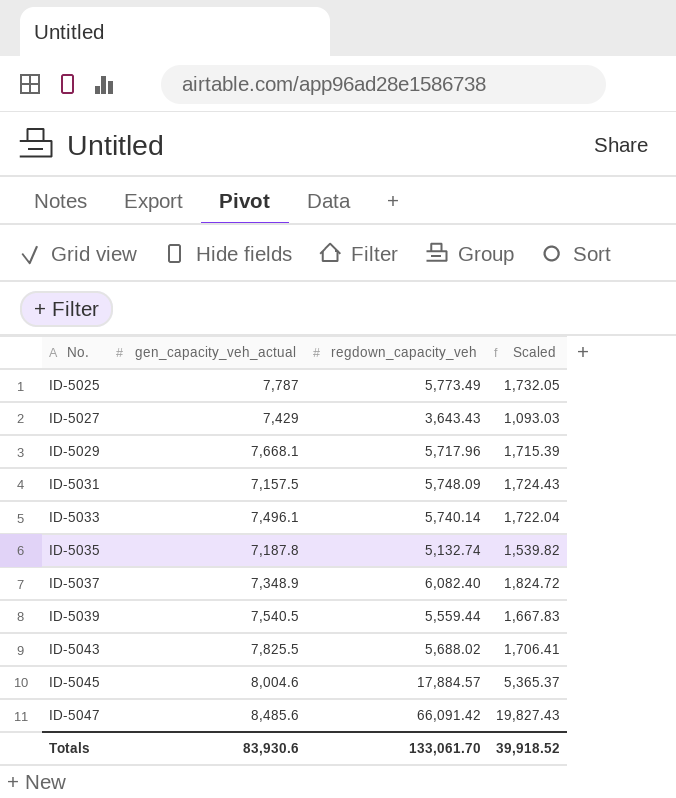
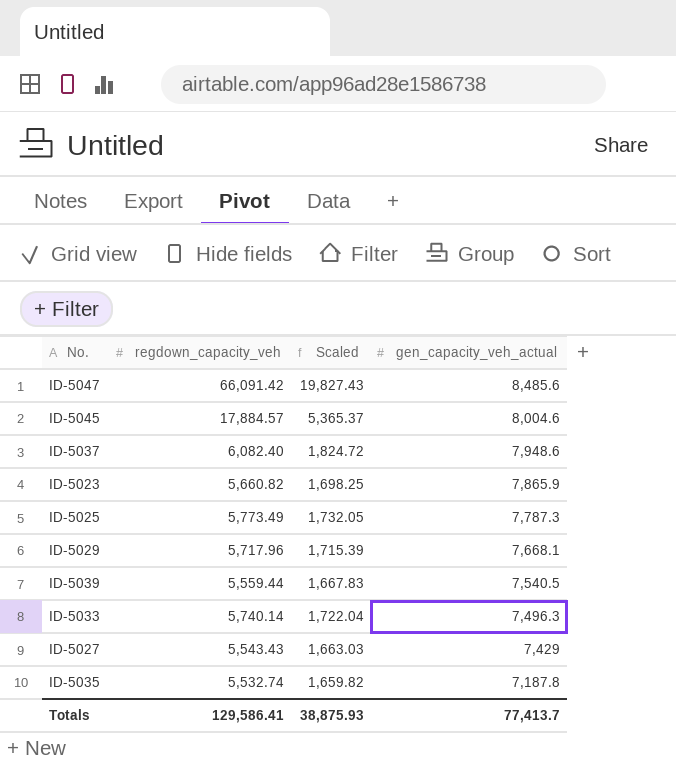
row order: No. ascending -> gen_capacity_veh_actual descending
column gen_capacity_veh_actual | position: 2 -> 4
row ID-5031: 7,157.5 | 5,748.09 | 1,724.43 -> none
row ID-5043: 7,825.5 | 5,688.02 | 1,706.41 -> none
ID-5037 | gen_capacity_veh_actual: 7,348.9 -> 7,948.6
row ID-5023: none -> 5,660.82 | 1,698.25 | 7,865.9
ID-5025 | gen_capacity_veh_actual: 7,787 -> 7,787.3
ID-5033 | gen_capacity_veh_actual: 7,496.1 -> 7,496.3
ID-5027 | regdown_capacity_veh: 3,643.43 -> 5,543.43
ID-5027 | Scaled: 1,093.03 -> 1,663.03
ID-5035 | regdown_capacity_veh: 5,132.74 -> 5,532.74
ID-5035 | Scaled: 1,539.82 -> 1,659.82
Totals | regdown_capacity_veh: 133,061.70 -> 129,586.41
Totals | Scaled: 39,918.52 -> 38,875.93
Totals | gen_capacity_veh_actual: 83,930.6 -> 77,413.7

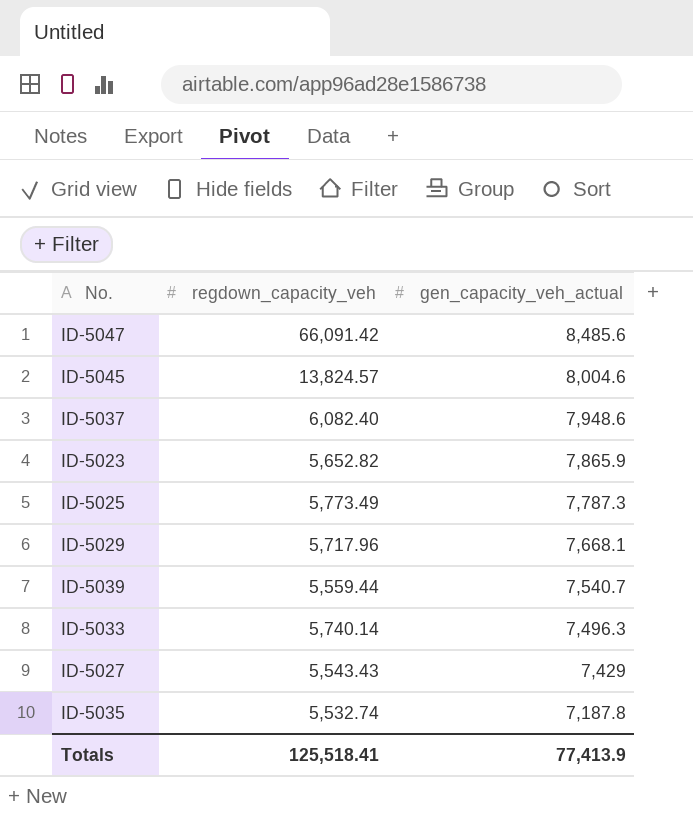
column Scaled | formula: [regdown_capacity_veh] * 0.3 -> none
ID-5045 | regdown_capacity_veh: 17,884.57 -> 13,824.57
ID-5023 | regdown_capacity_veh: 5,660.82 -> 5,652.82
ID-5039 | gen_capacity_veh_actual: 7,540.5 -> 7,540.7
Totals | regdown_capacity_veh: 129,586.41 -> 125,518.41
Totals | gen_capacity_veh_actual: 77,413.7 -> 77,413.9

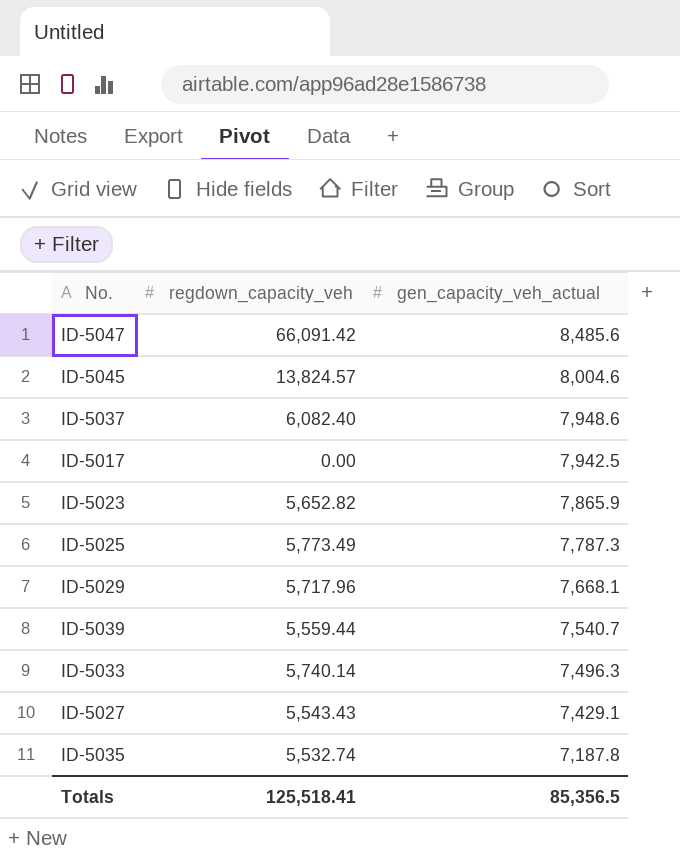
row ID-5017: none -> 0.00 | 7,942.5
ID-5027 | gen_capacity_veh_actual: 7,429 -> 7,429.1
Totals | gen_capacity_veh_actual: 77,413.9 -> 85,356.5

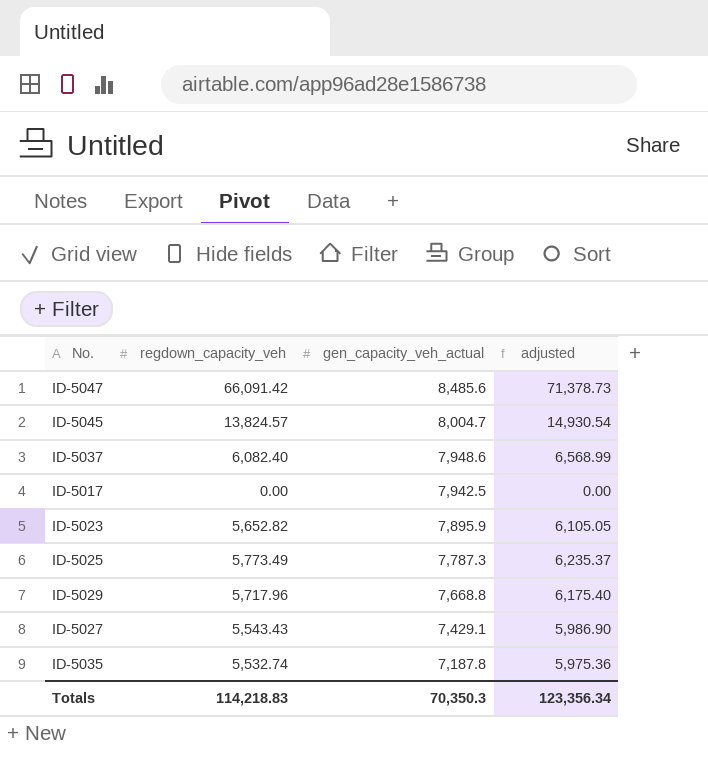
column adjusted | formula: none -> [regdown_capacity_veh] * 1.08
row ID-5039: 5,559.44 | 7,540.7 -> none
row ID-5033: 5,740.14 | 7,496.3 -> none
ID-5045 | gen_capacity_veh_actual: 8,004.6 -> 8,004.7
ID-5023 | gen_capacity_veh_actual: 7,865.9 -> 7,895.9
ID-5029 | gen_capacity_veh_actual: 7,668.1 -> 7,668.8
Totals | regdown_capacity_veh: 125,518.41 -> 114,218.83
Totals | gen_capacity_veh_actual: 85,356.5 -> 70,350.3

